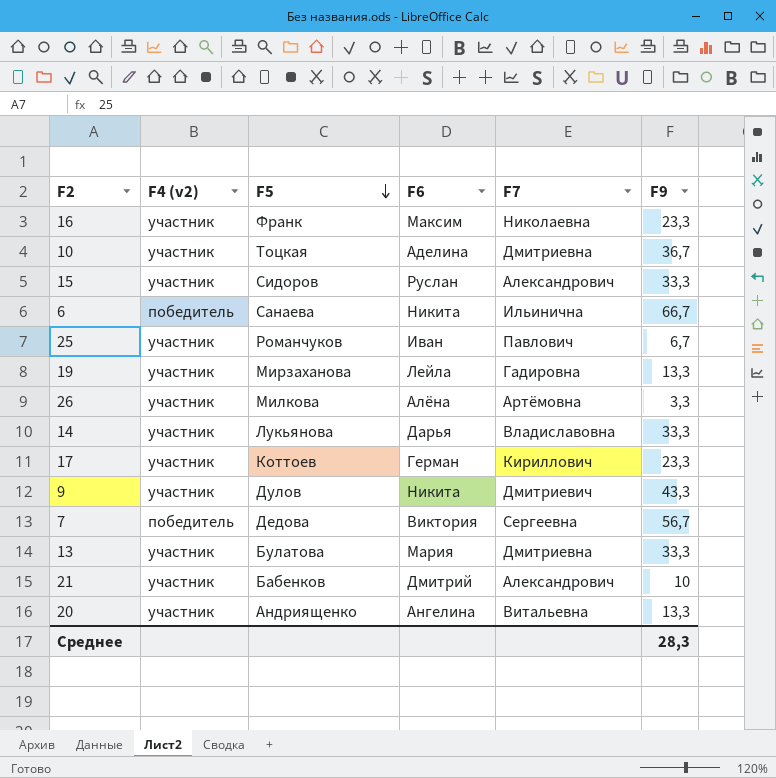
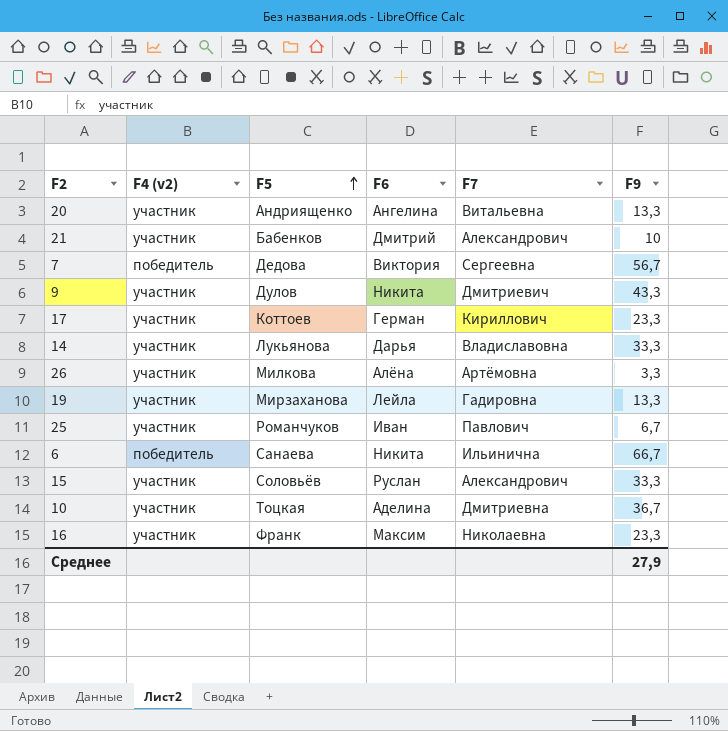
row order: F5 descending -> F5 ascending
row 13: участник | Булатова | Мария | Дмитриевна | 33,3 -> none
15 | F5: Сидоров -> Соловьёв
Среднее | F9: 28,3 -> 27,9

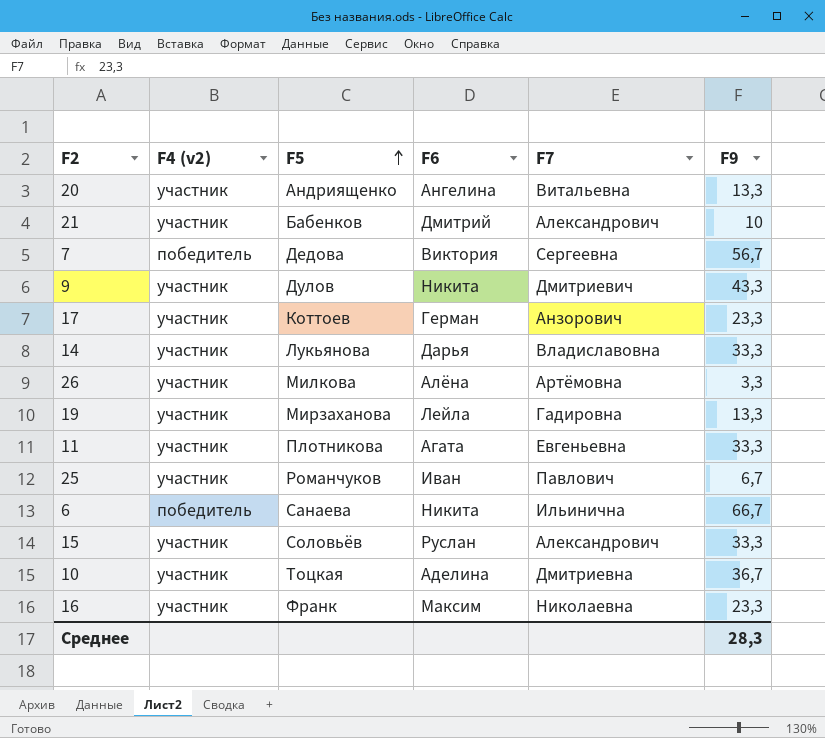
17 | F7: Кириллович -> Анзорович
row 11: none -> участник | Плотникова | Агата | Евгеньевна | 33,3
Среднее | F9: 27,9 -> 28,3

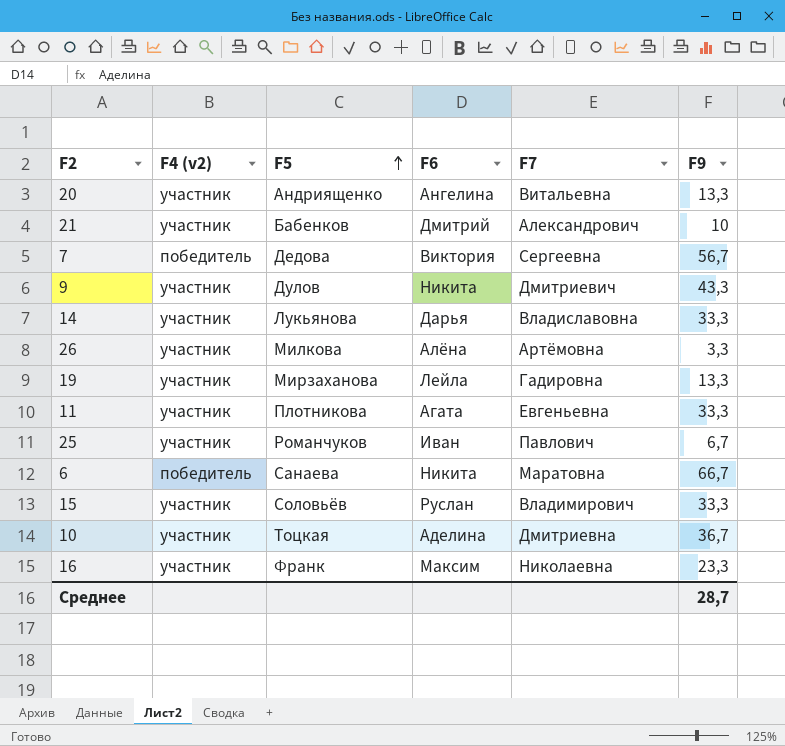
row 17: участник | Коттоев | Герман | Анзорович | 23,3 -> none
6 | F7: Ильинична -> Маратовна
15 | F7: Александрович -> Владимирович
Среднее | F9: 28,3 -> 28,7

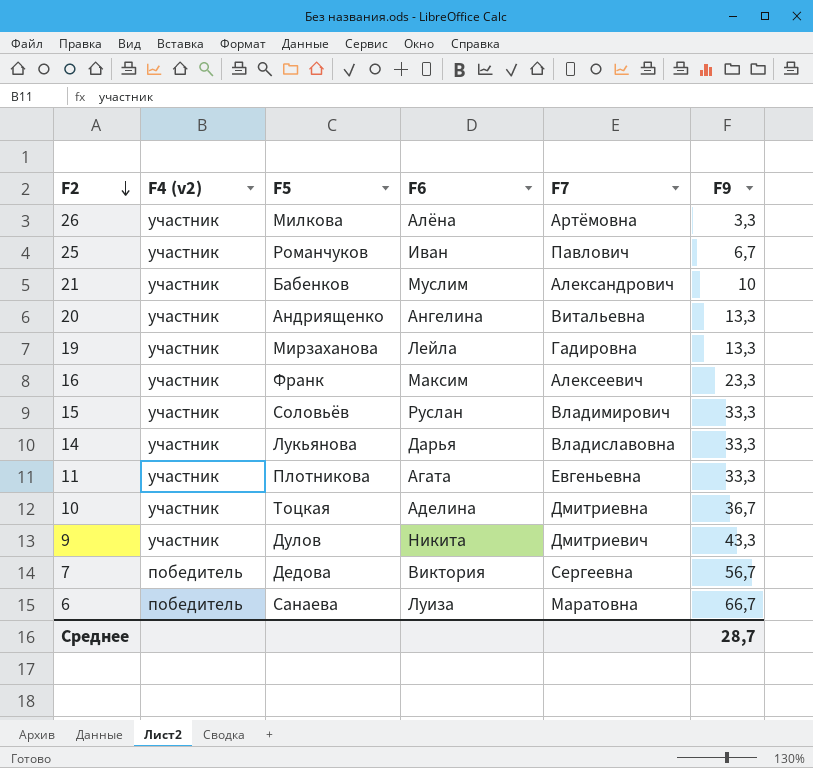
row order: F5 ascending -> F2 descending
21 | F6: Дмитрий -> Муслим
16 | F7: Николаевна -> Алексеевич
6 | F6: Никита -> Луиза

